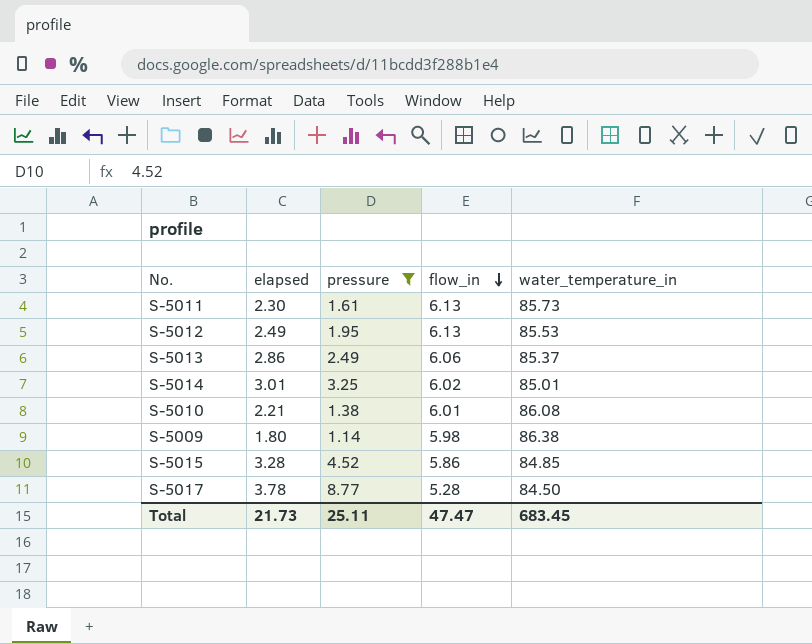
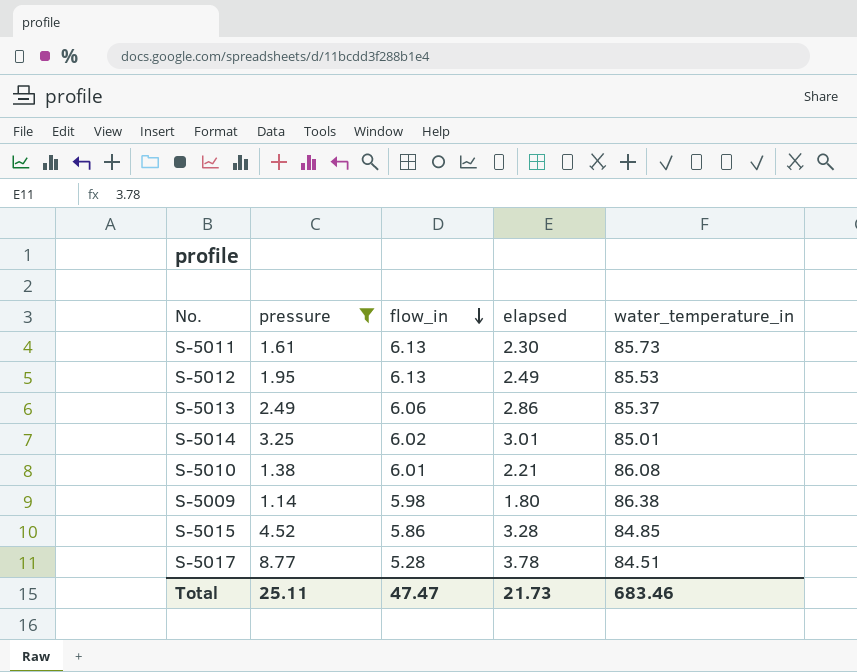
column elapsed | position: 2 -> 4
S-5017 | water_temperature_in: 84.50 -> 84.51
Total | water_temperature_in: 683.45 -> 683.46

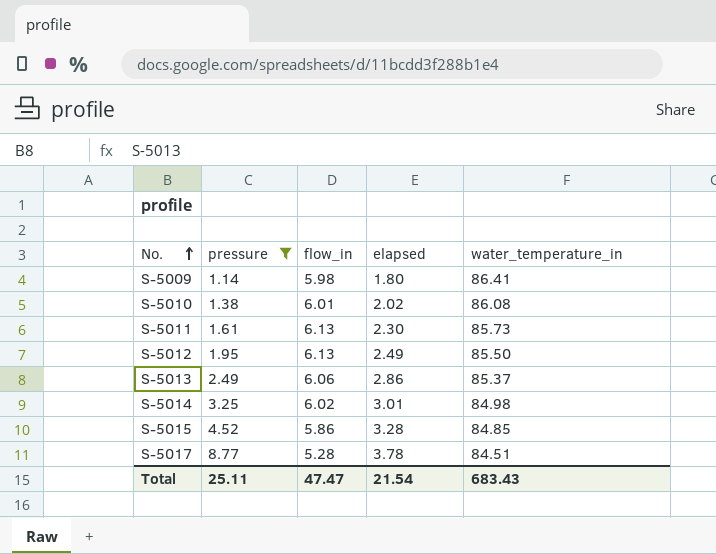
row order: flow_in descending -> No. ascending
S-5009 | water_temperature_in: 86.38 -> 86.41
S-5010 | elapsed: 2.21 -> 2.02
S-5012 | water_temperature_in: 85.53 -> 85.50
S-5014 | water_temperature_in: 85.01 -> 84.98
Total | elapsed: 21.73 -> 21.54
Total | water_temperature_in: 683.46 -> 683.43

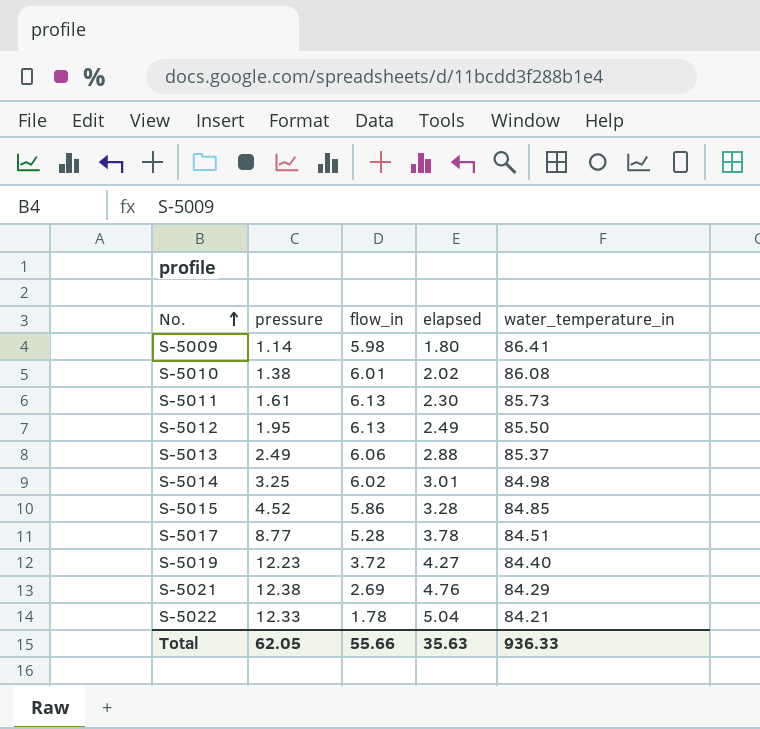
filter: pressure <= 8.77 -> none
S-5013 | elapsed: 2.86 -> 2.88
Total | pressure: 25.11 -> 62.05
Total | flow_in: 47.47 -> 55.66
Total | elapsed: 21.54 -> 35.63
Total | water_temperature_in: 683.43 -> 936.33

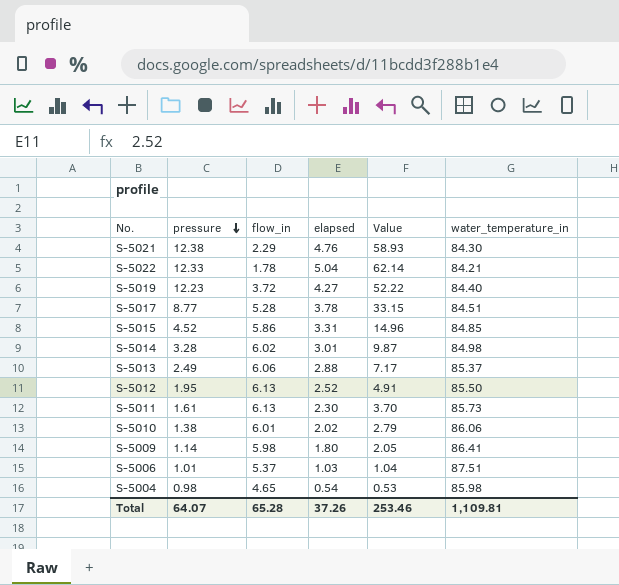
row order: No. ascending -> pressure descending
column Value | formula: none -> [pressure] * [elapsed]
S-5021 | flow_in: 2.69 -> 2.29
S-5021 | water_temperature_in: 84.29 -> 84.30
S-5015 | elapsed: 3.28 -> 3.31
S-5014 | pressure: 3.25 -> 3.28
S-5012 | elapsed: 2.49 -> 2.52
S-5010 | water_temperature_in: 86.08 -> 86.06
row S-5006: none -> 1.01 | 5.37 | 1.03 | 1.04 | 87.51
row S-5004: none -> 0.98 | 4.65 | 0.54 | 0.53 | 85.98
Total | pressure: 62.05 -> 64.07
Total | flow_in: 55.66 -> 65.28
Total | elapsed: 35.63 -> 37.26
Total | water_temperature_in: 936.33 -> 1,109.81

